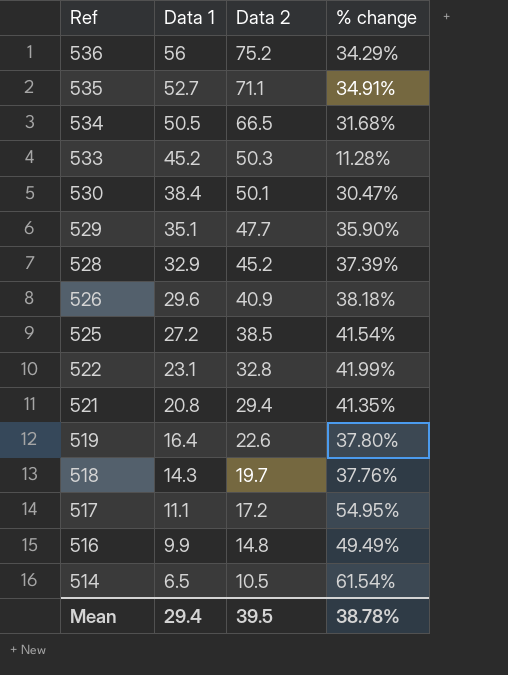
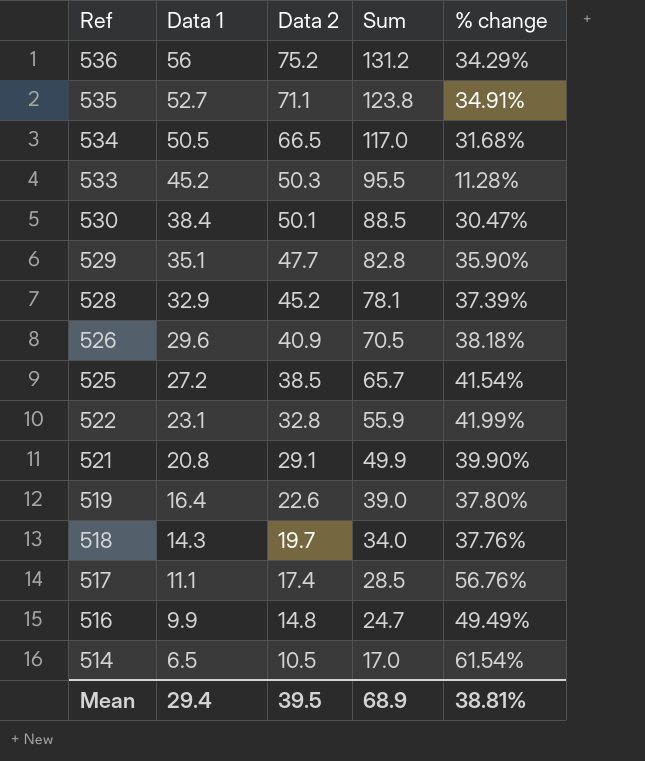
column Sum | formula: none -> [Data 1] + [Data 2]
521 | Data 2: 29.4 -> 29.1
521 | % change: 41.35% -> 39.90%
517 | Data 2: 17.2 -> 17.4
517 | % change: 54.95% -> 56.76%
Mean | % change: 38.78% -> 38.81%

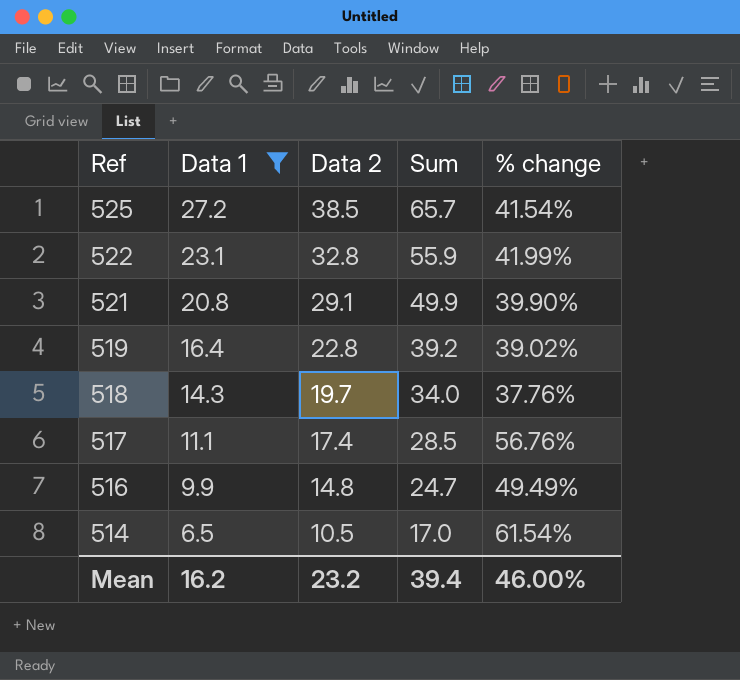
filter: none -> Data 1 <= 27.2
519 | Data 2: 22.6 -> 22.8
519 | Sum: 39.0 -> 39.2
519 | % change: 37.80% -> 39.02%
Mean | Data 1: 29.4 -> 16.2
Mean | Data 2: 39.5 -> 23.2
Mean | Sum: 68.9 -> 39.4
Mean | % change: 38.81% -> 46.00%

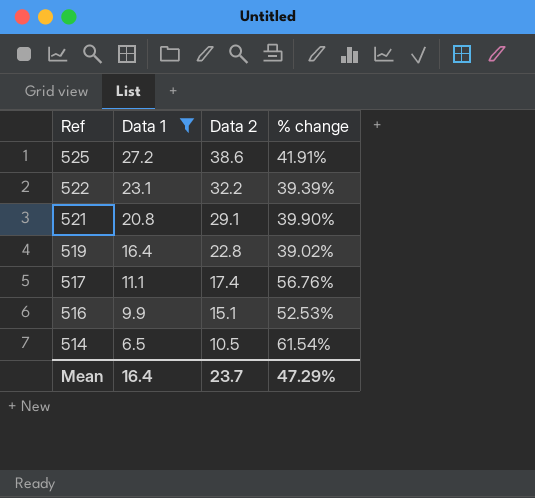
column Sum | formula: [Data 1] + [Data 2] -> none
row 518: 14.3 | 19.7 | 34.0 | 37.76% -> none
525 | Data 2: 38.5 -> 38.6
525 | % change: 41.54% -> 41.91%
522 | Data 2: 32.8 -> 32.2
522 | % change: 41.99% -> 39.39%
516 | Data 2: 14.8 -> 15.1
516 | % change: 49.49% -> 52.53%
Mean | Data 1: 16.2 -> 16.4
Mean | Data 2: 23.2 -> 23.7
Mean | % change: 46.00% -> 47.29%

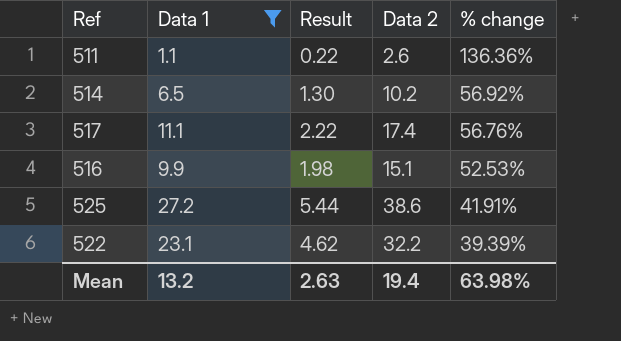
row order: Ref descending -> % change descending
column Result | formula: none -> [Data 1] * 0.2
row 521: 20.8 | 29.1 | 39.90% -> none
row 519: 16.4 | 22.8 | 39.02% -> none
row 511: none -> 1.1 | 0.22 | 2.6 | 136.36%
514 | Data 2: 10.5 -> 10.2
514 | % change: 61.54% -> 56.92%
Mean | Data 1: 16.4 -> 13.2
Mean | Data 2: 23.7 -> 19.4
Mean | % change: 47.29% -> 63.98%

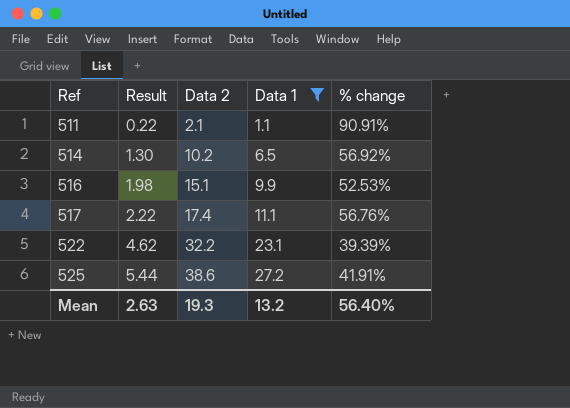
row order: % change descending -> Ref ascending
column Data 1 | position: 2 -> 4
511 | Data 2: 2.6 -> 2.1
511 | % change: 136.36% -> 90.91%
Mean | Data 2: 19.4 -> 19.3
Mean | % change: 63.98% -> 56.40%

